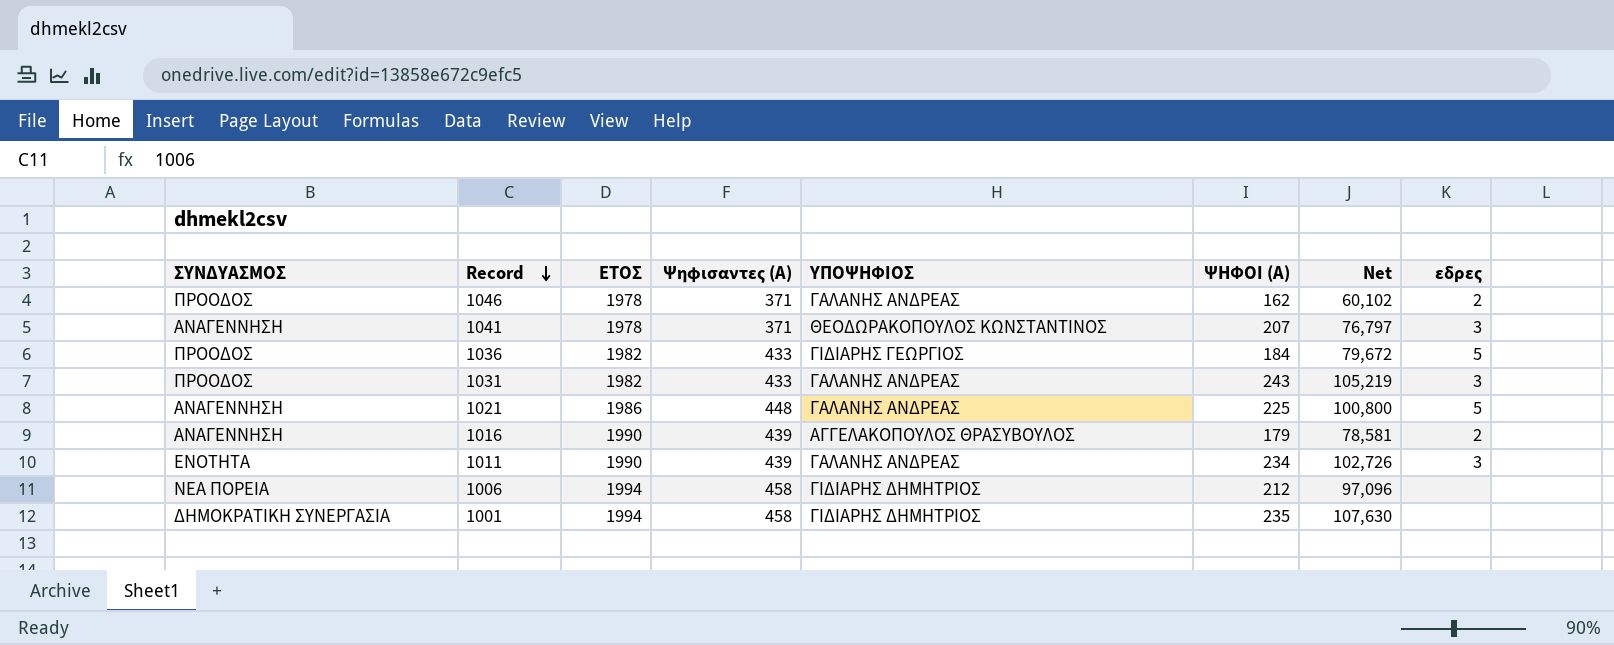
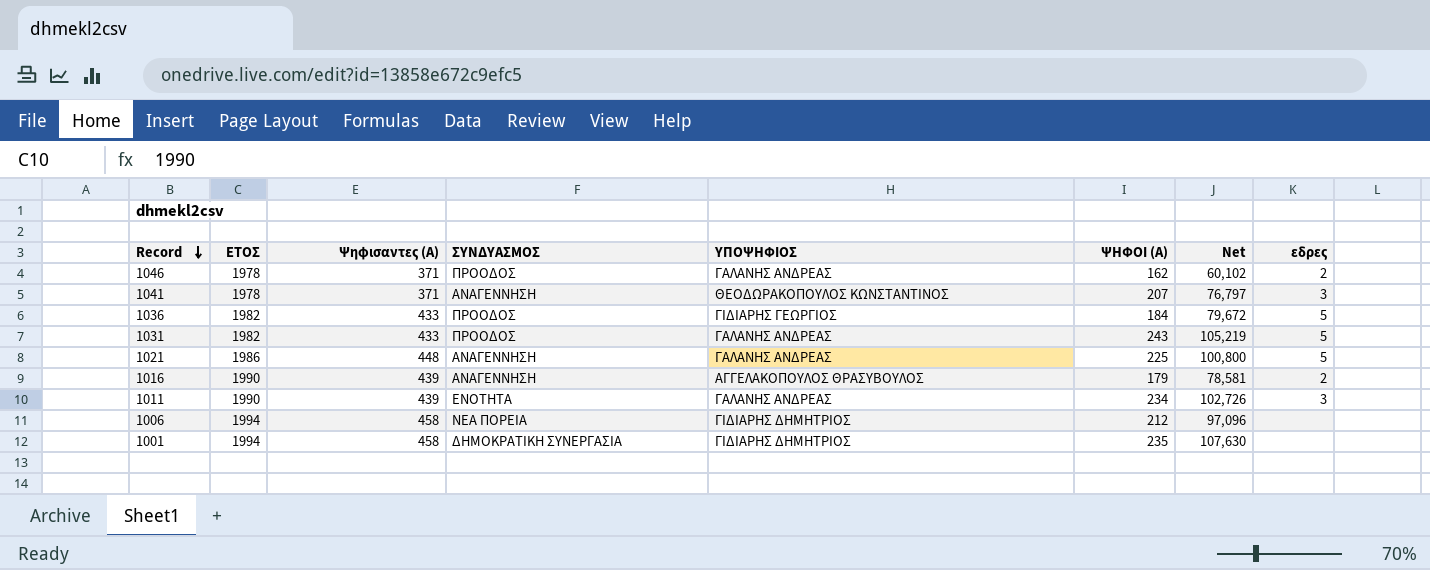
column ΣΥΝΔΥΑΣΜΟΣ | position: 1 -> 4
1031 | εδρες: 3 -> 5

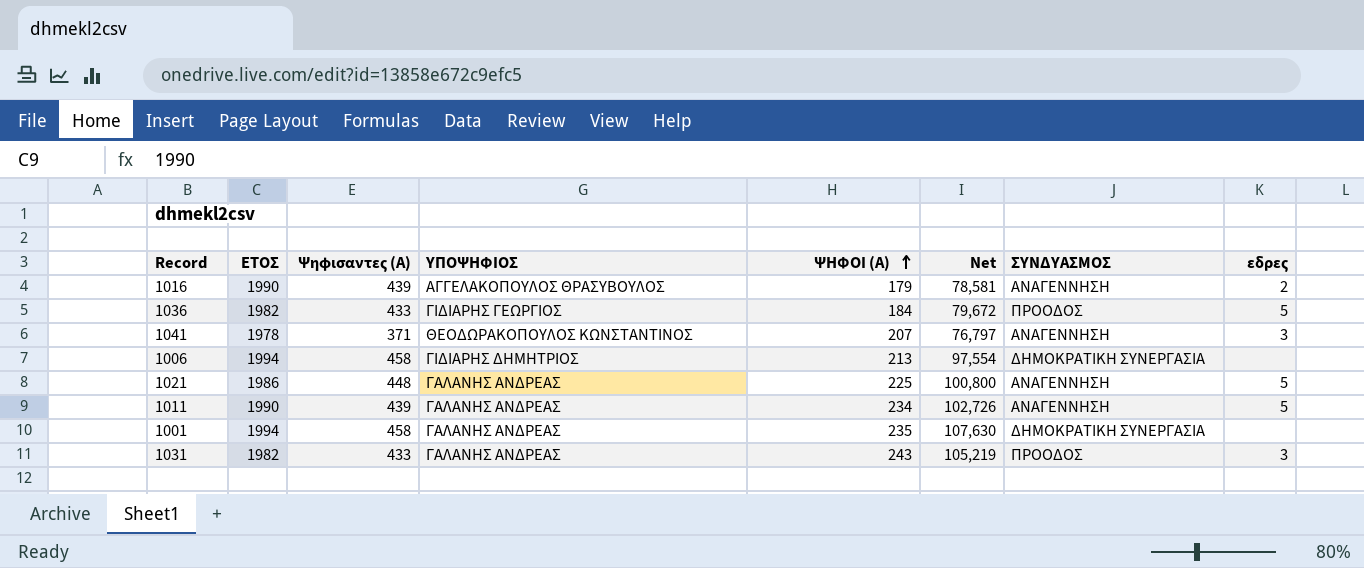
row order: Record descending -> ΨΗΦΟΙ (Α) ascending
column ΣΥΝΔΥΑΣΜΟΣ | position: 4 -> 7
row 1046: 1978 | 371 | ΠΡΟΟΔΟΣ | ΓΑΛΑΝΗΣ ΑΝΔΡΕΑΣ | 162 | 60,102 | 2 -> none
1006 | ΨΗΦΟΙ (Α): 212 -> 213
1006 | Net: 97,096 -> 97,554
1006 | ΣΥΝΔΥΑΣΜΟΣ: ΝΕΑ ΠΟΡΕΙΑ -> ΔΗΜΟΚΡΑΤΙΚΗ ΣΥΝΕΡΓΑΣΙΑ
1011 | ΣΥΝΔΥΑΣΜΟΣ: ΕΝΟΤΗΤΑ -> ΑΝΑΓΕΝΝΗΣΗ
1011 | εδρες: 3 -> 5
1001 | ΥΠΟΨΗΦΙΟΣ: ΓΙΔΙΑΡΗΣ ΔΗΜΗΤΡΙΟΣ -> ΓΑΛΑΝΗΣ ΑΝΔΡΕΑΣ
1031 | εδρες: 5 -> 3

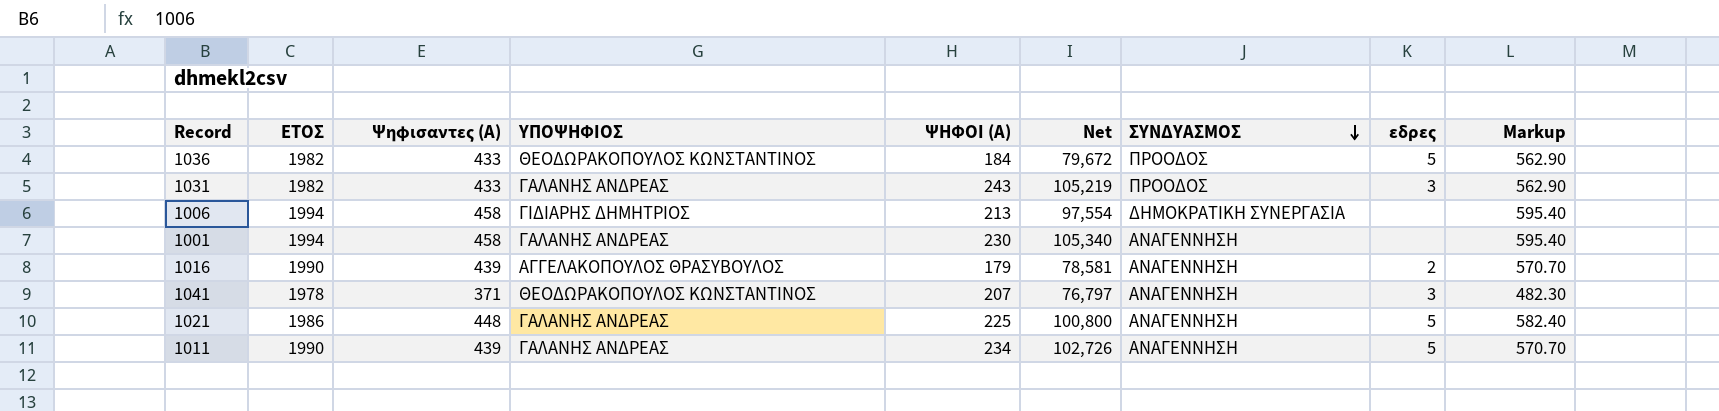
row order: ΨΗΦΟΙ (Α) ascending -> ΣΥΝΔΥΑΣΜΟΣ descending
column Markup | formula: none -> [Ψηφισαντες (Α)] * 1.3
1036 | ΥΠΟΨΗΦΙΟΣ: ΓΙΔΙΑΡΗΣ ΓΕΩΡΓΙΟΣ -> ΘΕΟΔΩΡΑΚΟΠΟΥΛΟΣ ΚΩΝΣΤΑΝΤΙΝΟΣ
1001 | ΨΗΦΟΙ (Α): 235 -> 230
1001 | Net: 107,630 -> 105,340
1001 | ΣΥΝΔΥΑΣΜΟΣ: ΔΗΜΟΚΡΑΤΙΚΗ ΣΥΝΕΡΓΑΣΙΑ -> ΑΝΑΓΕΝΝΗΣΗ

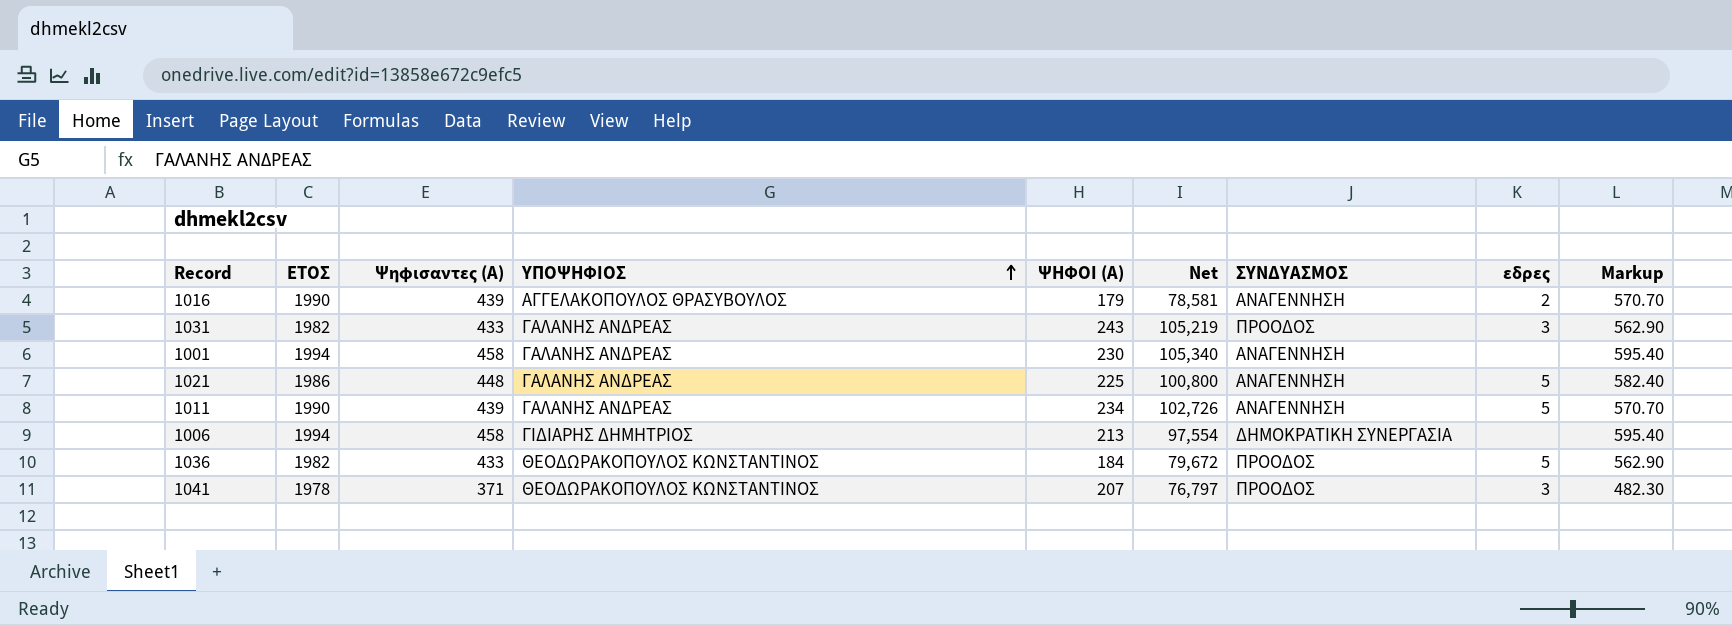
row order: ΣΥΝΔΥΑΣΜΟΣ descending -> ΥΠΟΨΗΦΙΟΣ ascending
1041 | ΣΥΝΔΥΑΣΜΟΣ: ΑΝΑΓΕΝΝΗΣΗ -> ΠΡΟΟΔΟΣ

